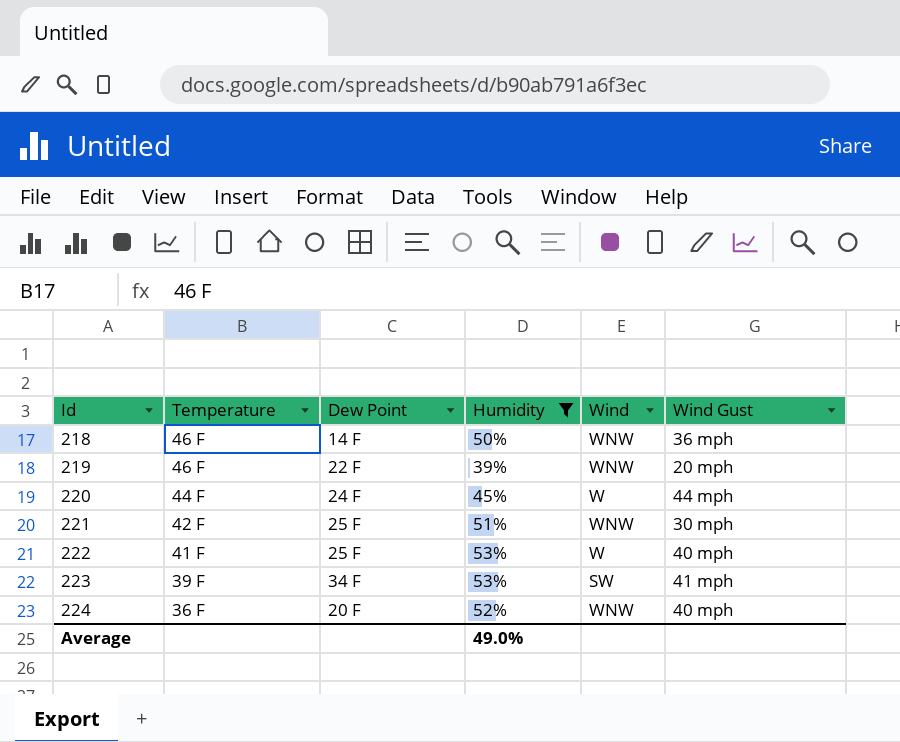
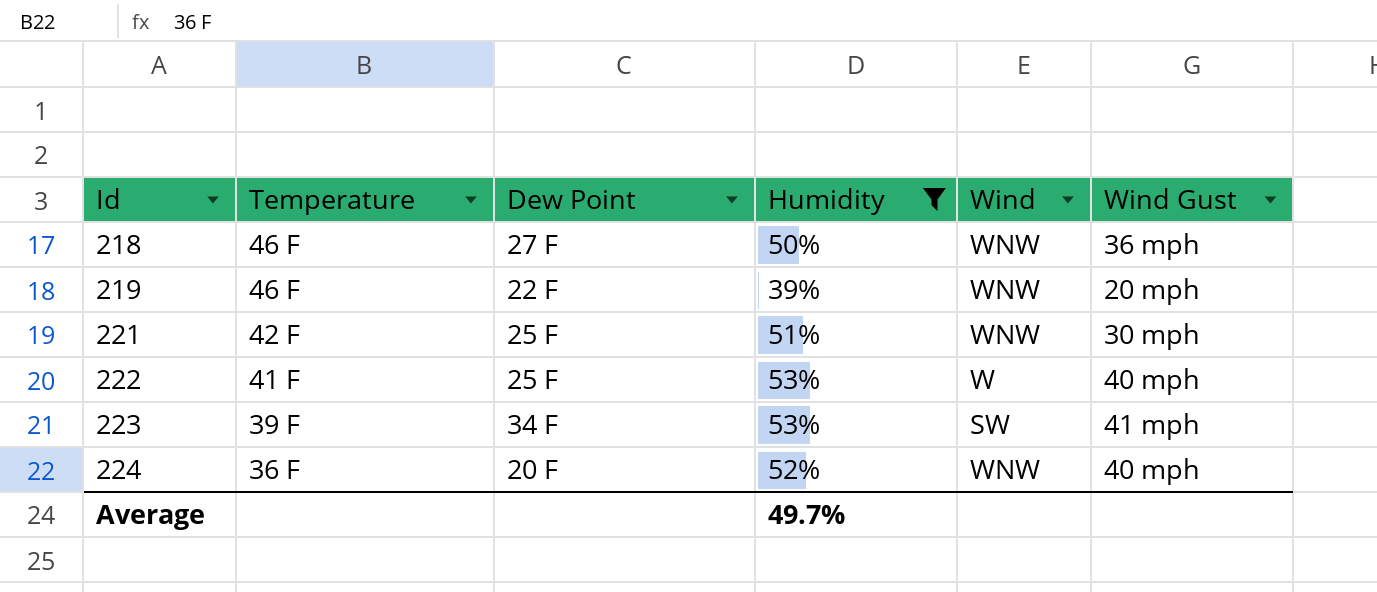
row 220: 44 F | 24 F | 45% | W | 44 mph -> none
218 | Dew Point: 14 F -> 27 F
Average | Humidity: 49.0% -> 49.7%

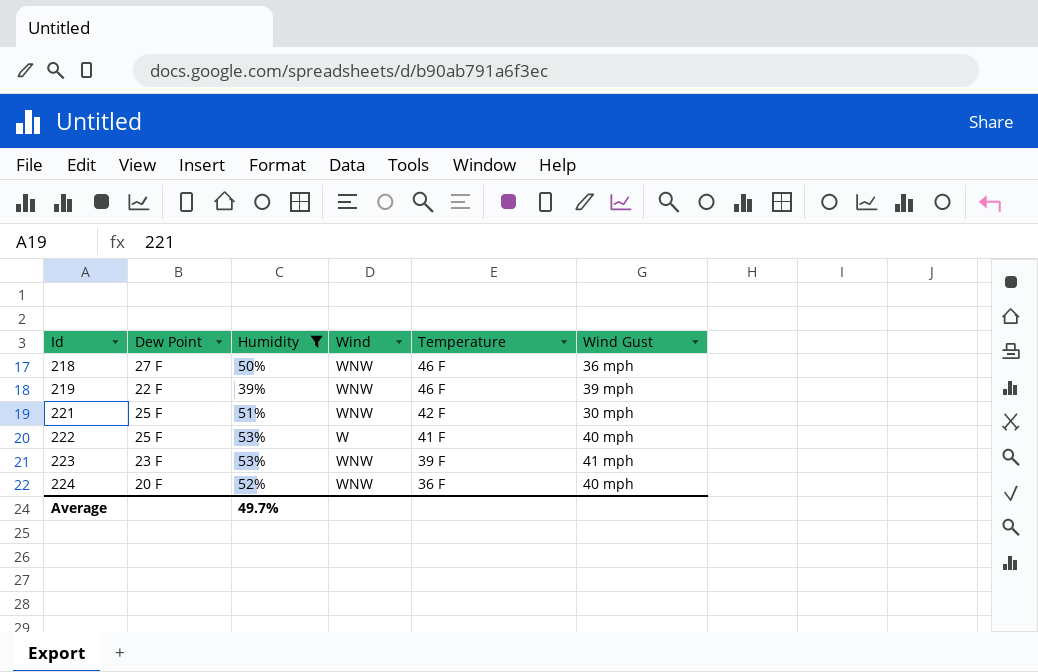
column Temperature | position: 2 -> 5
219 | Wind Gust: 20 mph -> 39 mph
223 | Dew Point: 34 F -> 23 F
223 | Wind: SW -> WNW

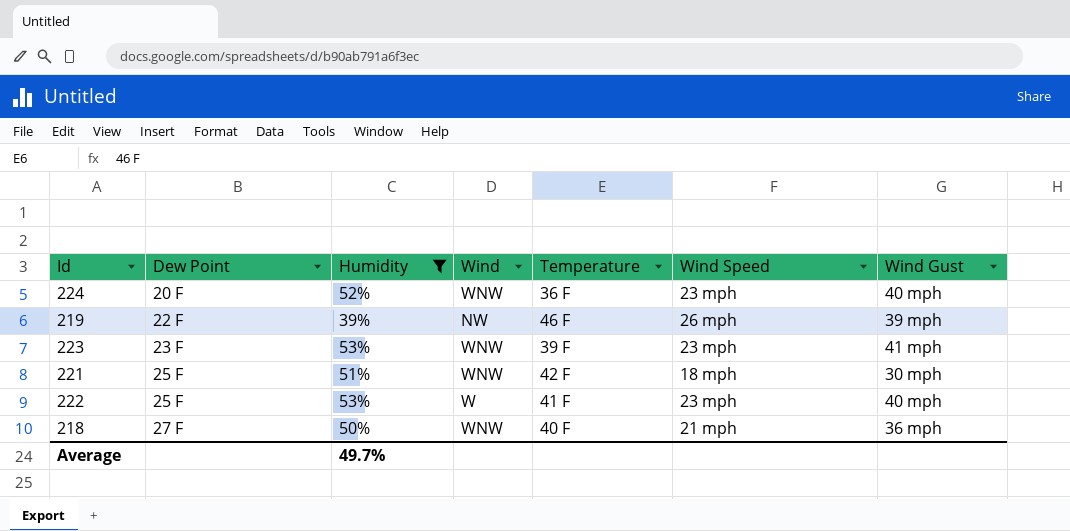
row order: Id ascending -> Dew Point ascending
column Wind Speed | position: none -> 6
219 | Wind: WNW -> NW
218 | Temperature: 46 F -> 40 F

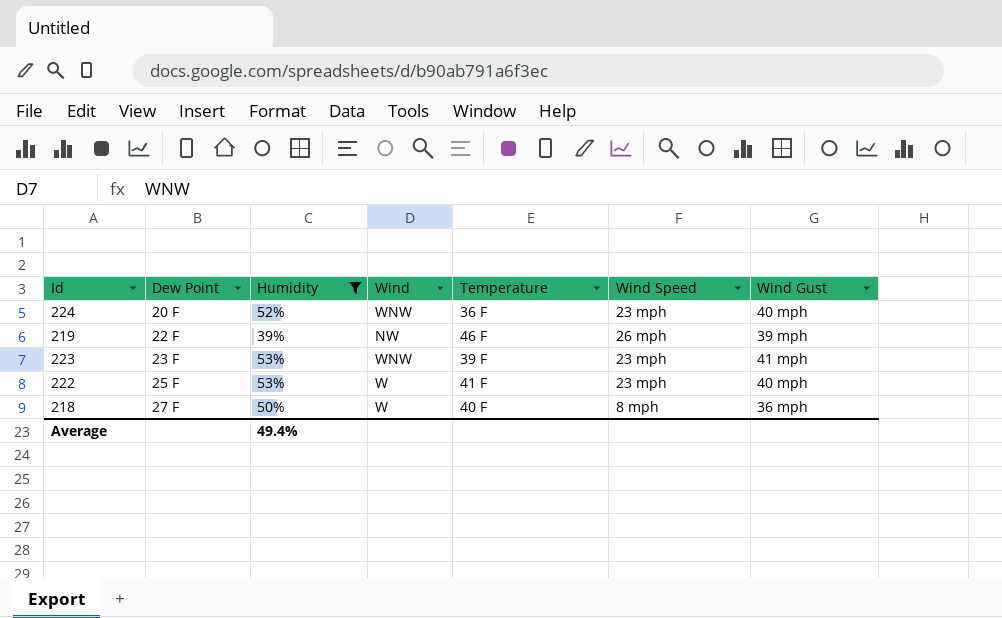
row 221: 25 F | 51% | WNW | 42 F | 18 mph | 30 mph -> none
218 | Wind: WNW -> W
218 | Wind Speed: 21 mph -> 8 mph
Average | Humidity: 49.7% -> 49.4%

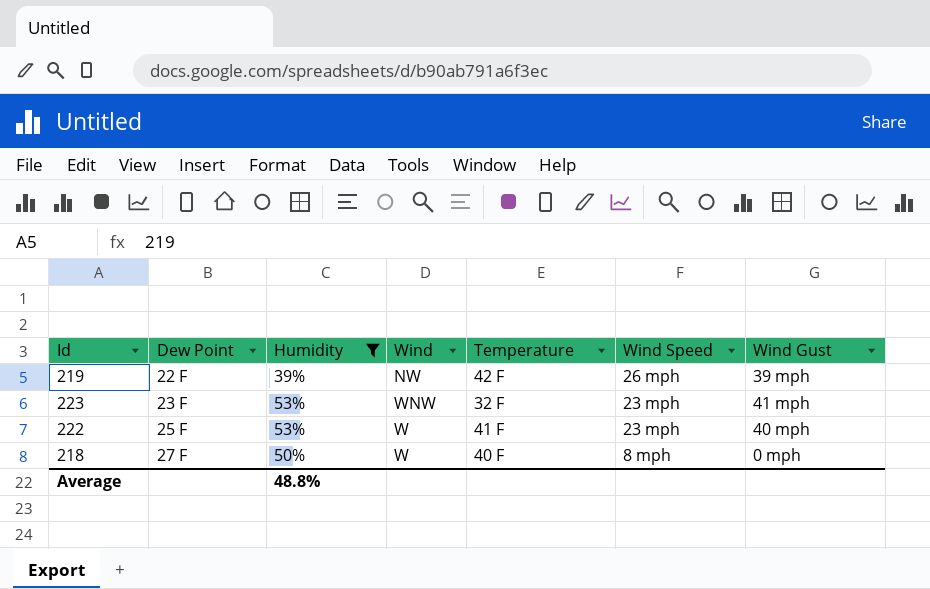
row 224: 20 F | 52% | WNW | 36 F | 23 mph | 40 mph -> none
219 | Temperature: 46 F -> 42 F
223 | Temperature: 39 F -> 32 F
218 | Wind Gust: 36 mph -> 0 mph
Average | Humidity: 49.4% -> 48.8%

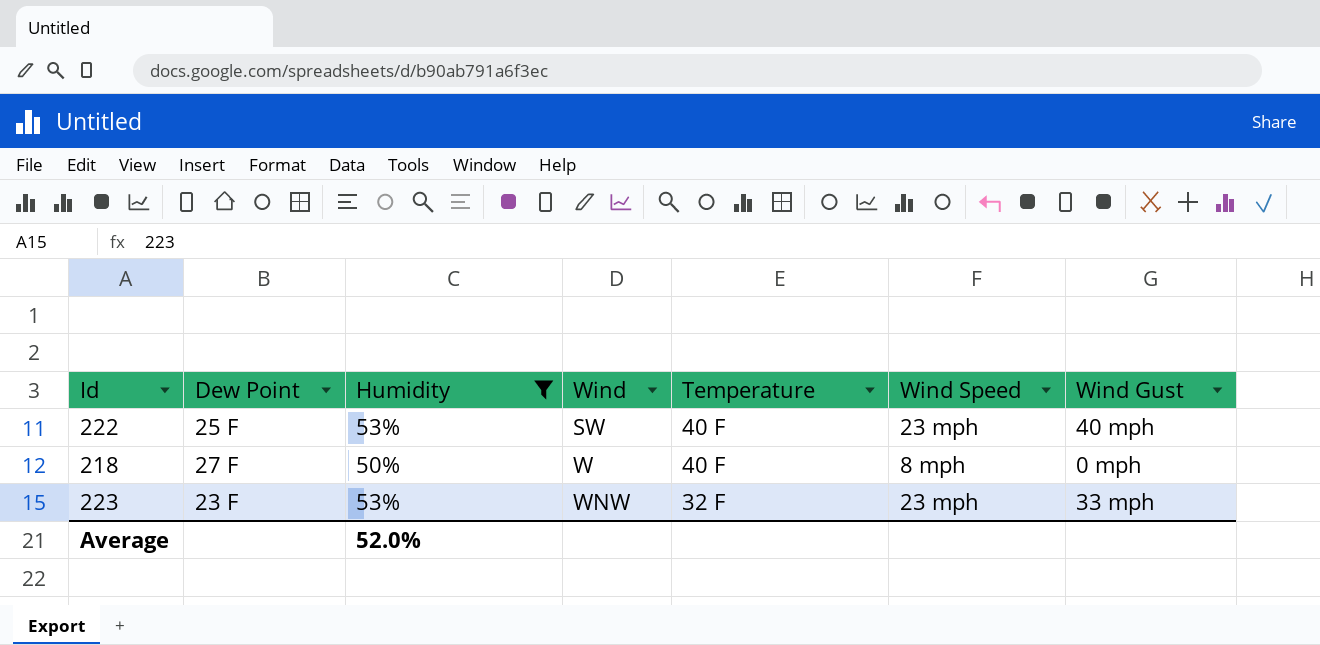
row order: Dew Point ascending -> Wind ascending
row 219: 22 F | 39% | NW | 42 F | 26 mph | 39 mph -> none
222 | Wind: W -> SW
222 | Temperature: 41 F -> 40 F
223 | Wind Gust: 41 mph -> 33 mph
Average | Humidity: 48.8% -> 52.0%

